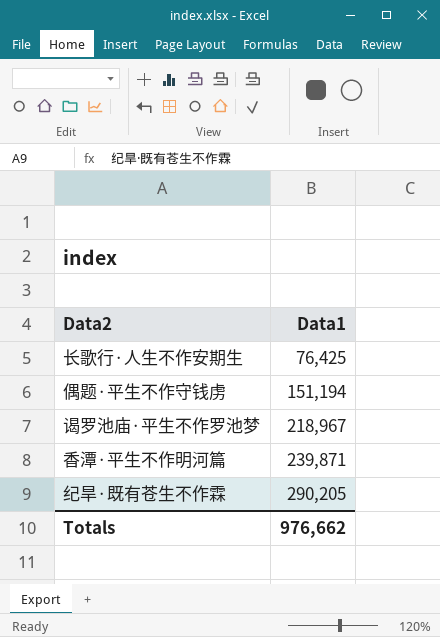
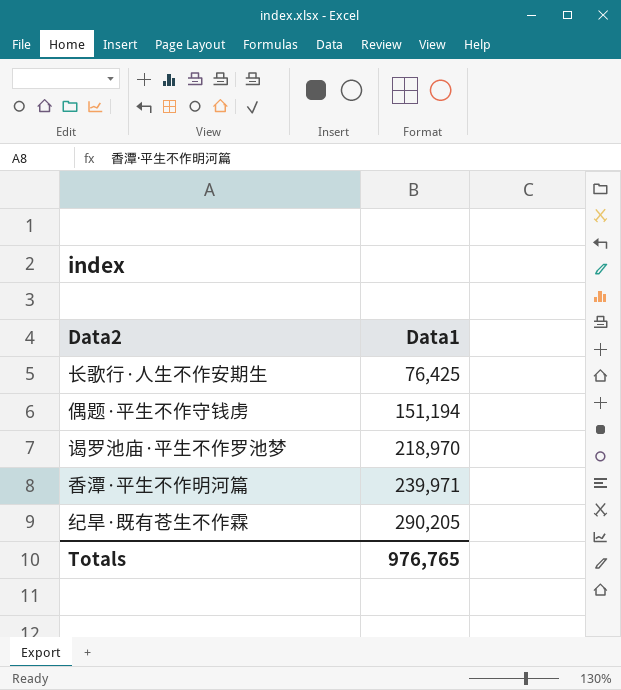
谒罗池庙·平生不作罗池梦 | Data1: 218,967 -> 218,970
香潭·平生不作明河篇 | Data1: 239,871 -> 239,971
Totals | Data1: 976,662 -> 976,765

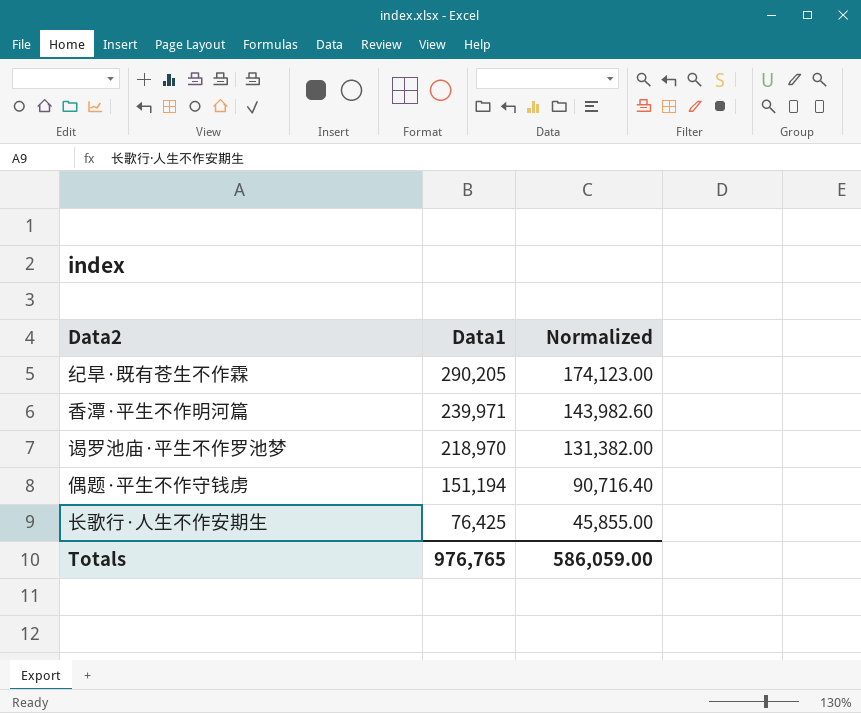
row order: Data1 ascending -> Data1 descending
column Normalized | formula: none -> [Data1] * 0.6

